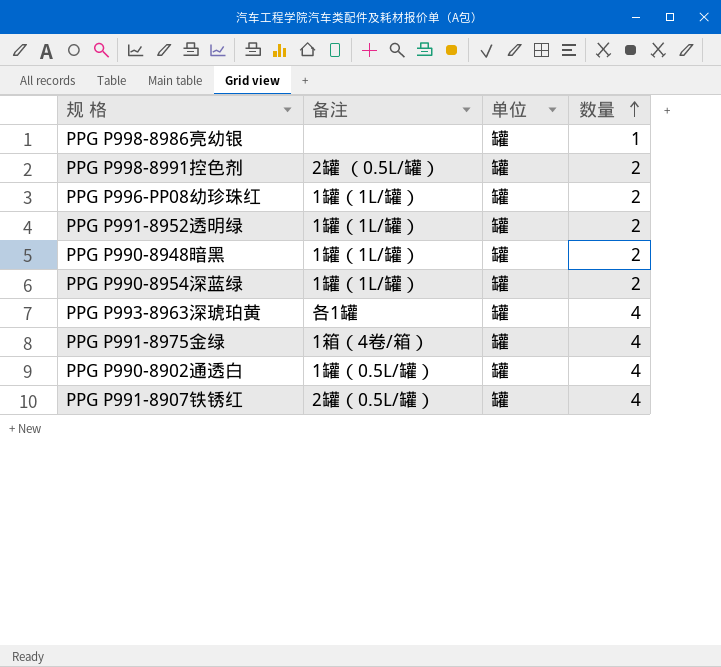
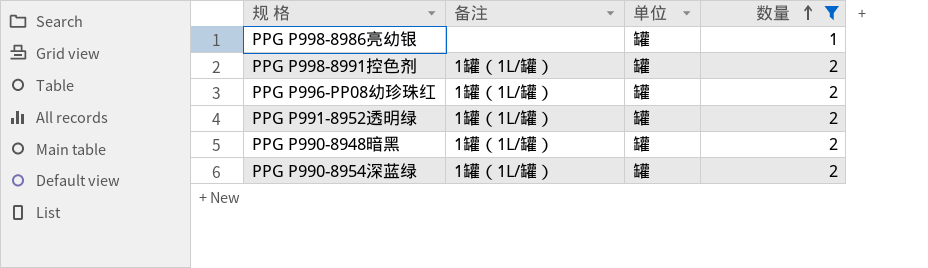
filter: none -> 数量 != 4
PPG P998-8991控色剂 | 备注: 2罐 （0.5L/罐） -> 1罐（1L/罐）

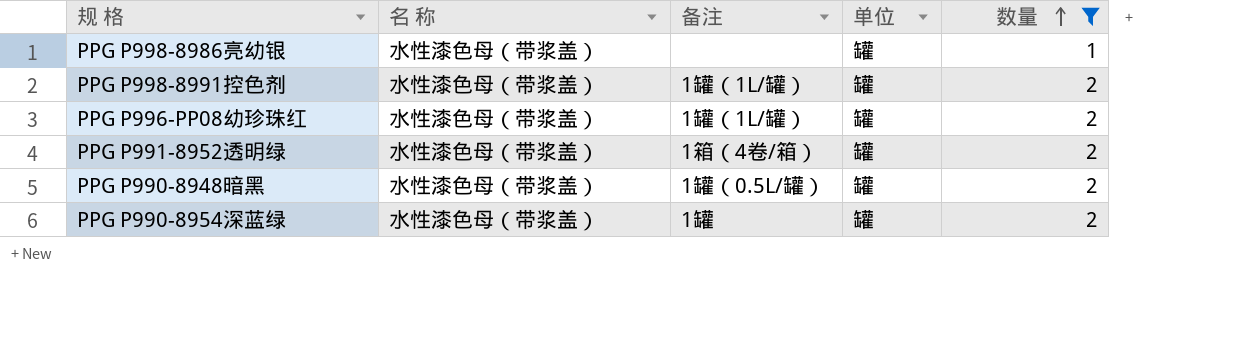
column 名 称 | position: none -> 2
PPG P991-8952透明绿 | 备注: 1罐（1L/罐） -> 1箱（4卷/箱）
PPG P990-8948暗黑 | 备注: 1罐（1L/罐） -> 1罐（0.5L/罐）
PPG P990-8954深蓝绿 | 备注: 1罐（1L/罐） -> 1罐

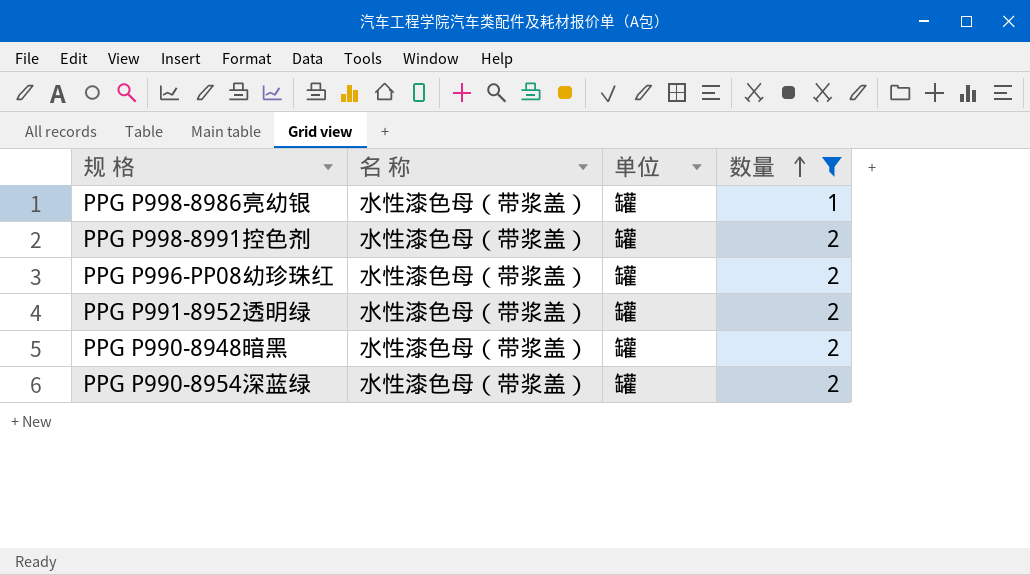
column 备注 | position: 3 -> none

